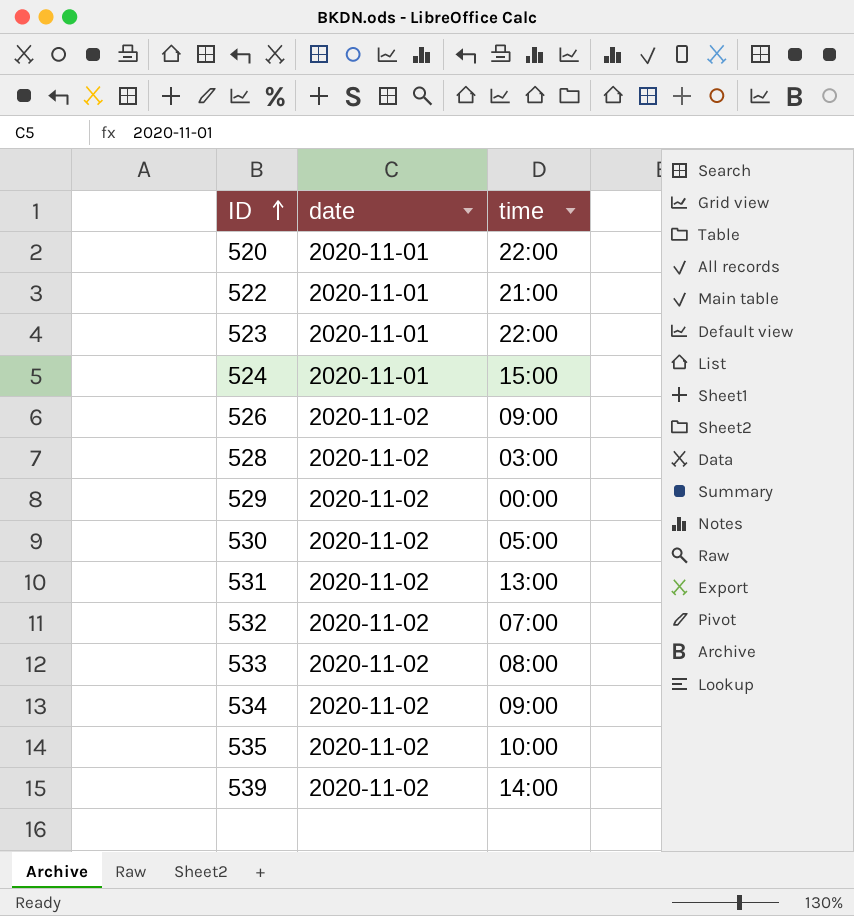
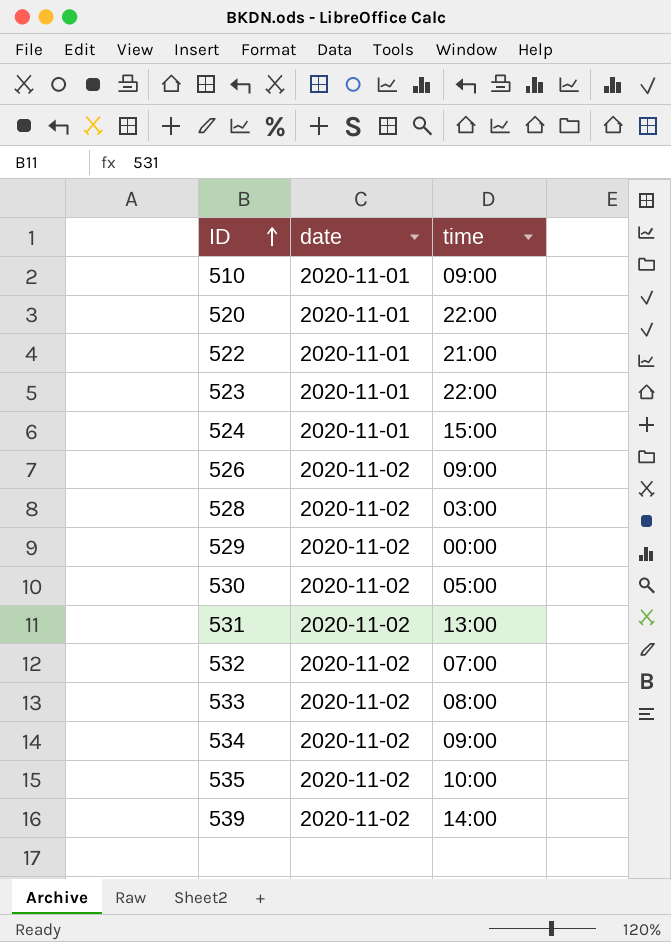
row 510: none -> 2020-11-01 | 09:00

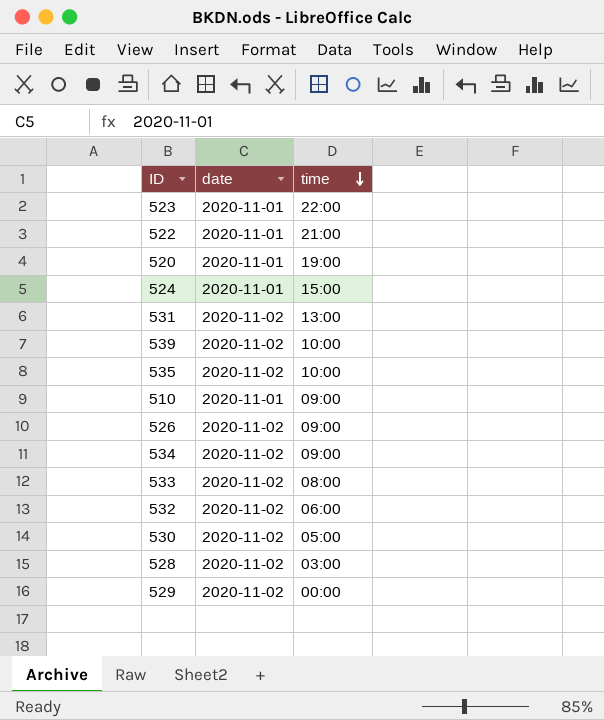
row order: ID ascending -> time descending
520 | time: 22:00 -> 19:00
539 | time: 14:00 -> 10:00
532 | time: 07:00 -> 06:00

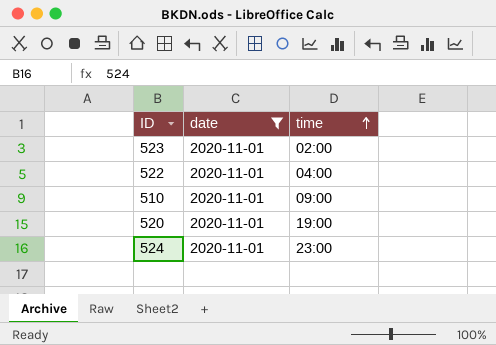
filter: none -> date = 2020-11-01
row order: time descending -> time ascending
523 | time: 22:00 -> 02:00
522 | time: 21:00 -> 04:00
524 | time: 15:00 -> 23:00

